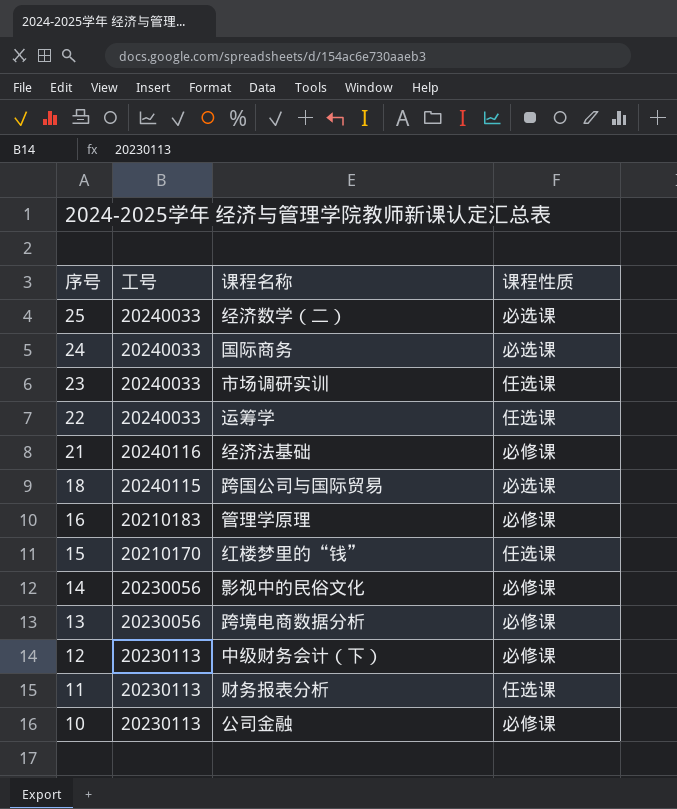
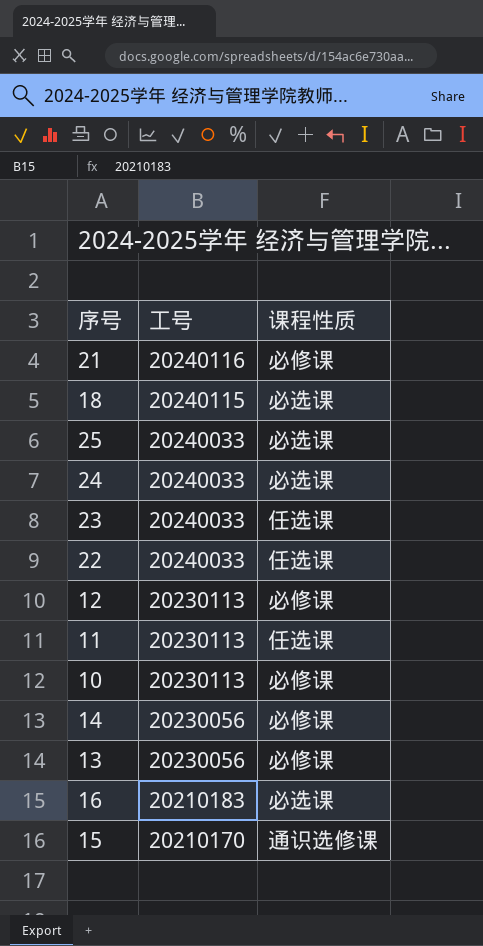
row order: 序号 descending -> 工号 descending
column 课程名称 | position: 3 -> none
16 | 课程性质: 必修课 -> 必选课
15 | 课程性质: 任选课 -> 通识选修课

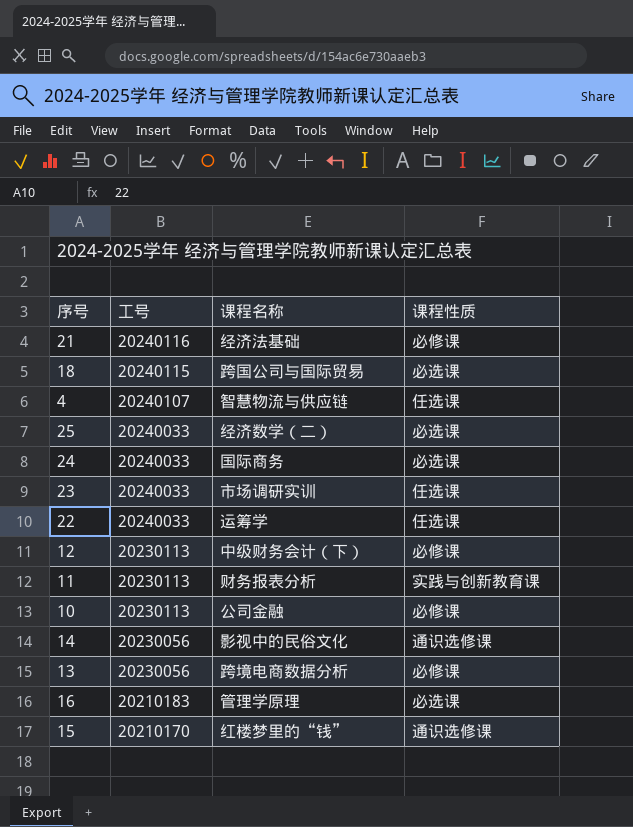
column 课程名称 | position: none -> 3
row 4: none -> 20240107 | 智慧物流与供应链 | 任选课
11 | 课程性质: 任选课 -> 实践与创新教育课
14 | 课程性质: 必修课 -> 通识选修课

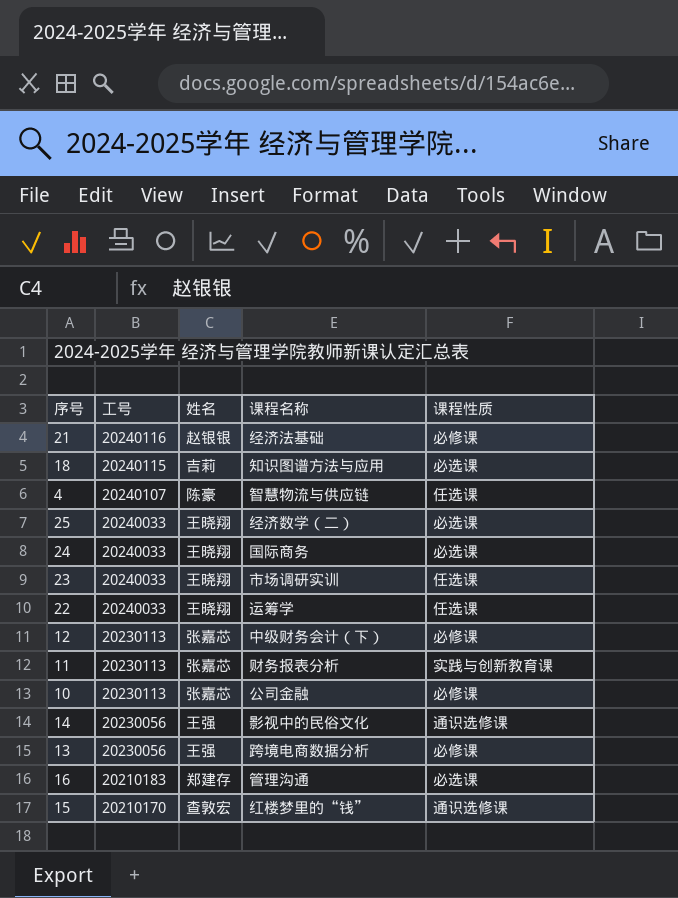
column 姓名 | position: none -> 3
18 | 课程名称: 跨国公司与国际贸易 -> 知识图谱方法与应用
16 | 课程名称: 管理学原理 -> 管理沟通

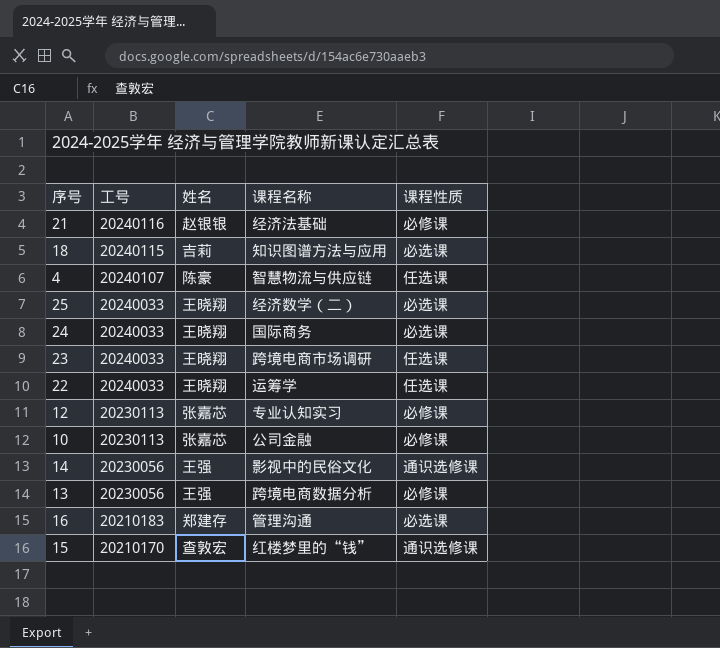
row 11: 20230113 | 张嘉芯 | 财务报表分析 | 实践与创新教育课 -> none
23 | 课程名称: 市场调研实训 -> 跨境电商市场调研
12 | 课程名称: 中级财务会计（下） -> 专业认知实习

